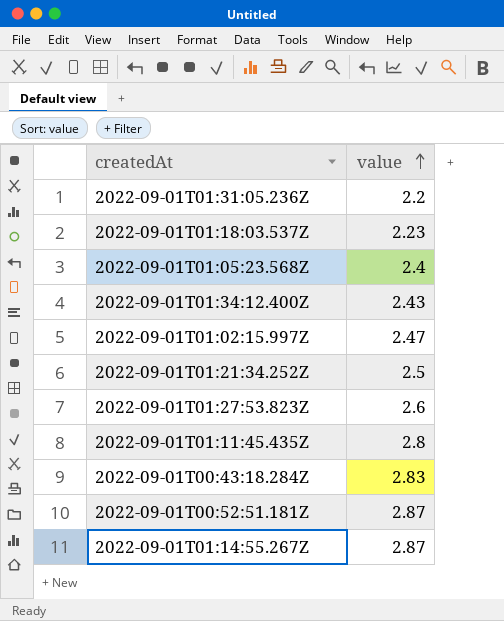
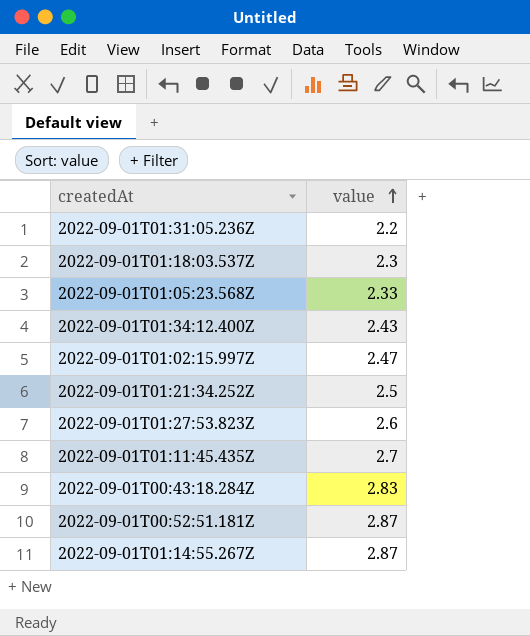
2022-09-01T01:18:03.537Z | value: 2.23 -> 2.3
2022-09-01T01:05:23.568Z | value: 2.4 -> 2.33
2022-09-01T01:11:45.435Z | value: 2.8 -> 2.7

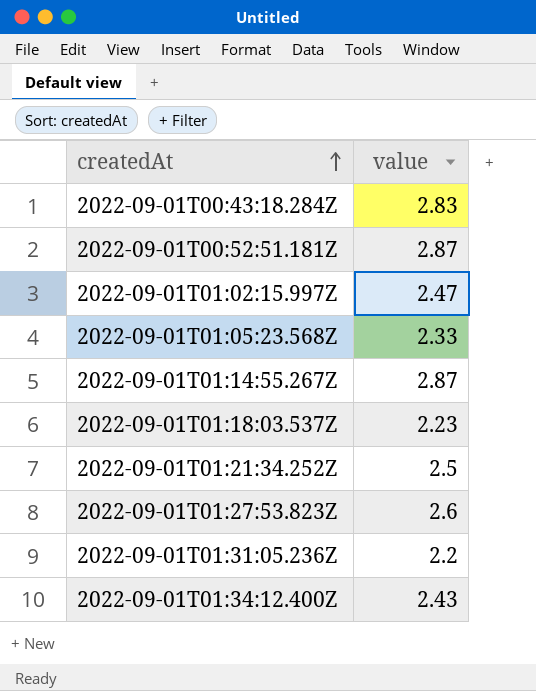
row order: value ascending -> createdAt ascending
row 2022-09-01T01:11:45.435Z: 2.7 -> none
2022-09-01T01:18:03.537Z | value: 2.3 -> 2.23

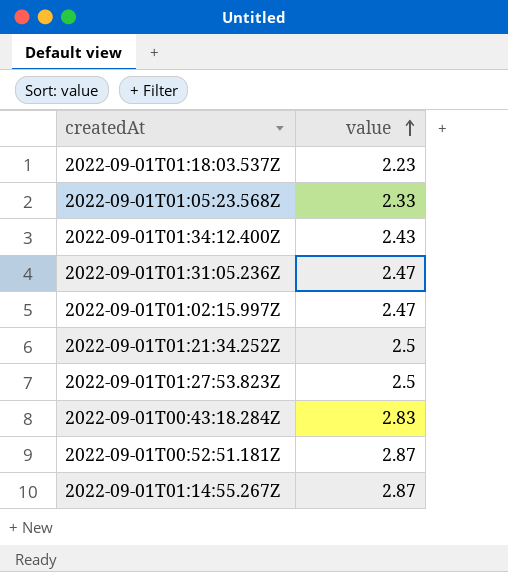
row order: createdAt ascending -> value ascending
2022-09-01T01:31:05.236Z | value: 2.2 -> 2.47
2022-09-01T01:27:53.823Z | value: 2.6 -> 2.5

